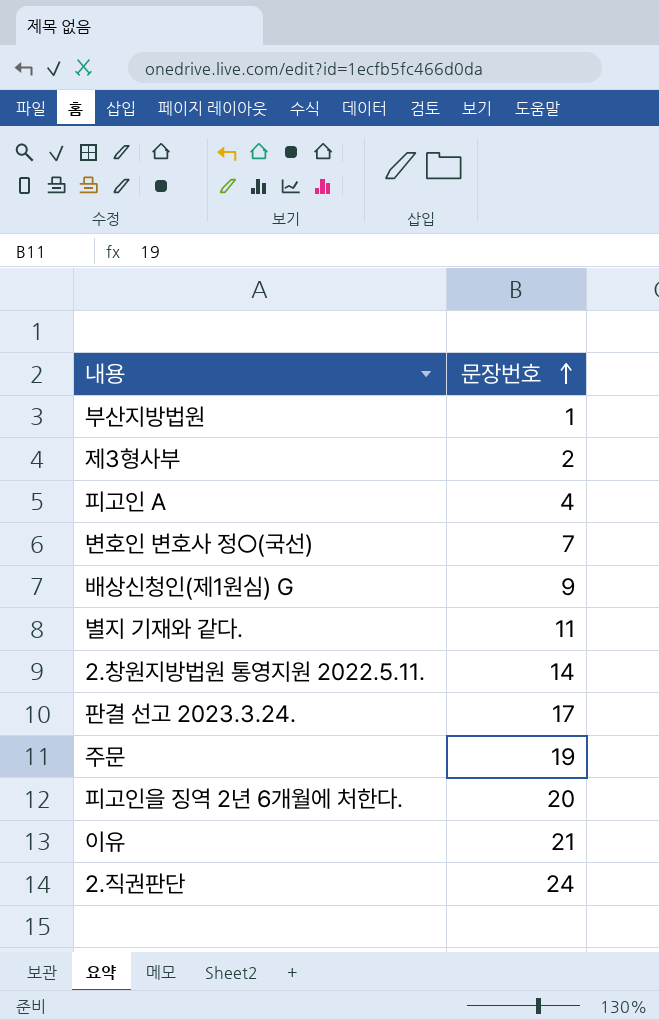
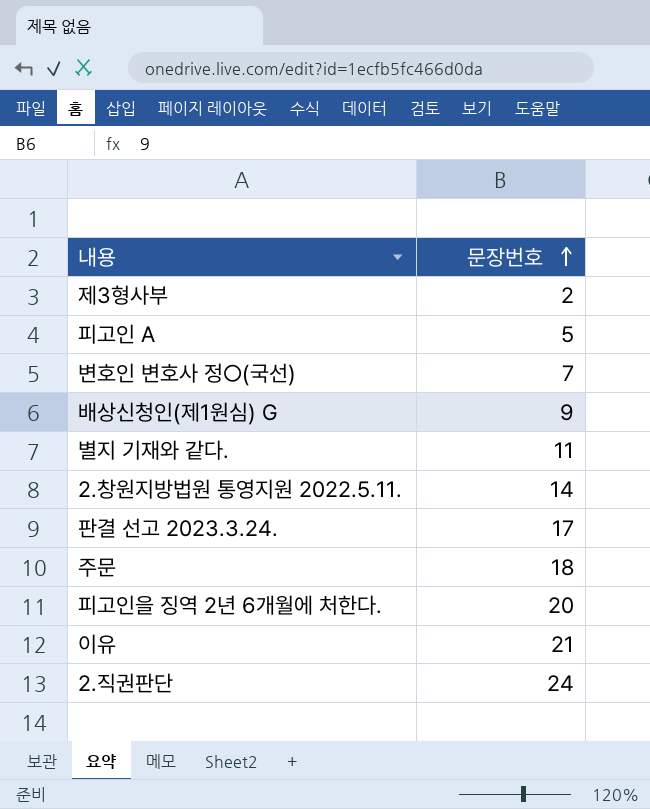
row 부산지방법원: 1 -> none
피고인 A | 문장번호: 4 -> 5
주문 | 문장번호: 19 -> 18

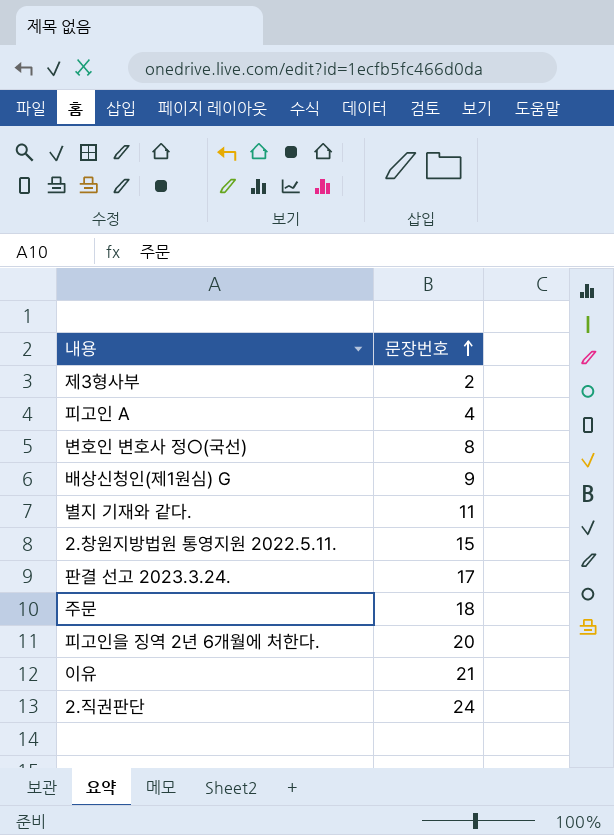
피고인 A | 문장번호: 5 -> 4
변호인 변호사 정○(국선) | 문장번호: 7 -> 8
2.창원지방법원 통영지원 2022.5.11. | 문장번호: 14 -> 15

